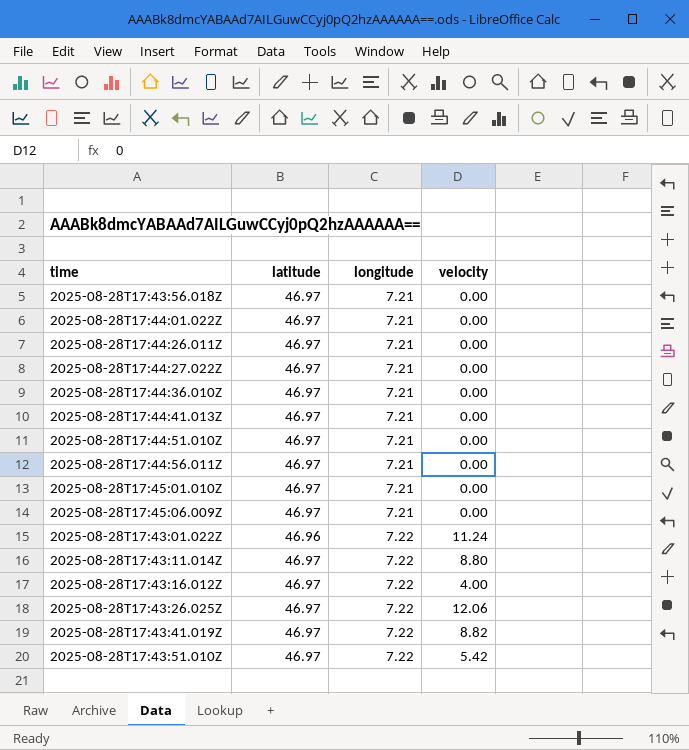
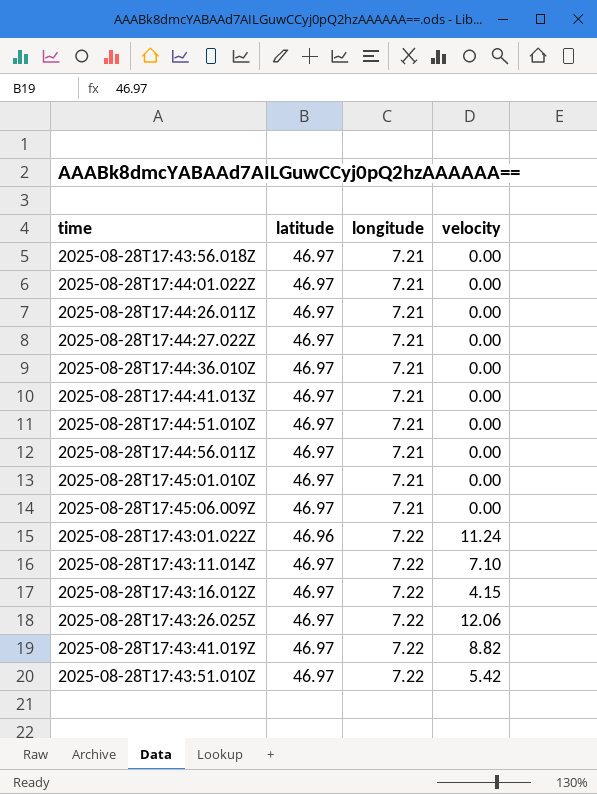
2025-08-28T17:43:11.014Z | velocity: 8.80 -> 7.10
2025-08-28T17:43:16.012Z | velocity: 4.00 -> 4.15

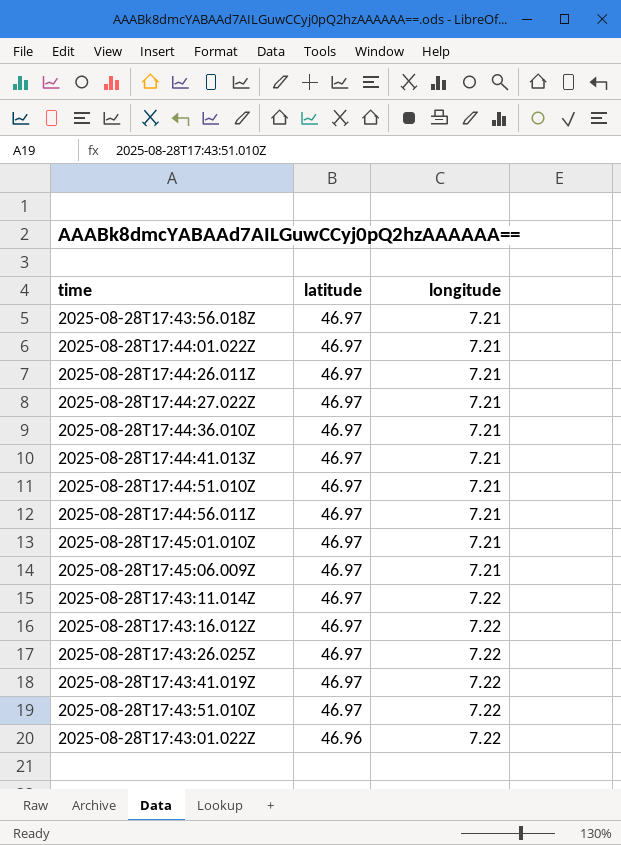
row order: longitude ascending -> latitude descending
column velocity | position: 4 -> none

